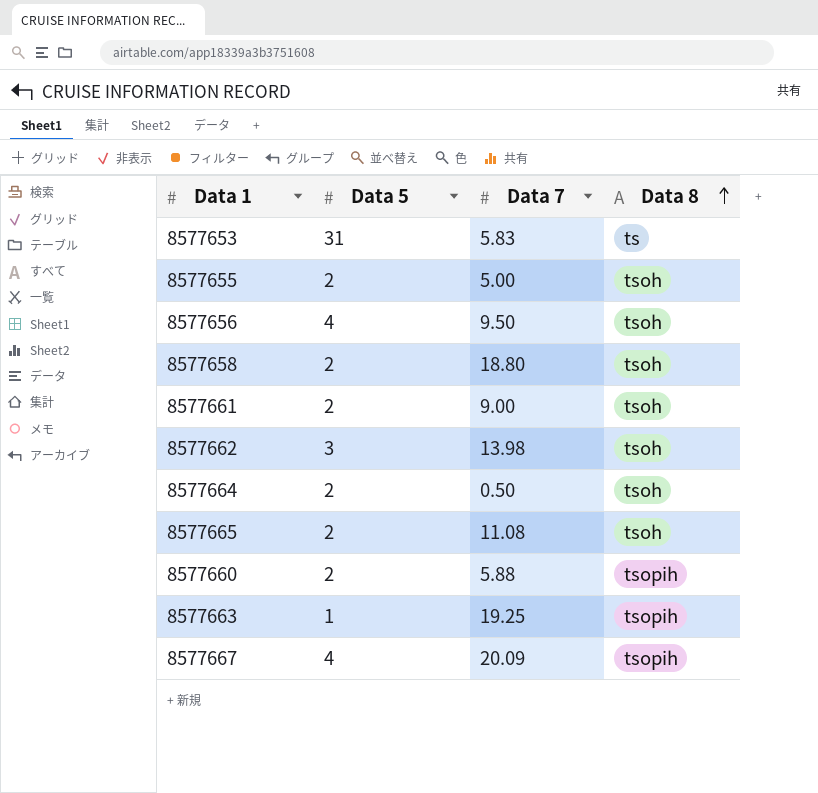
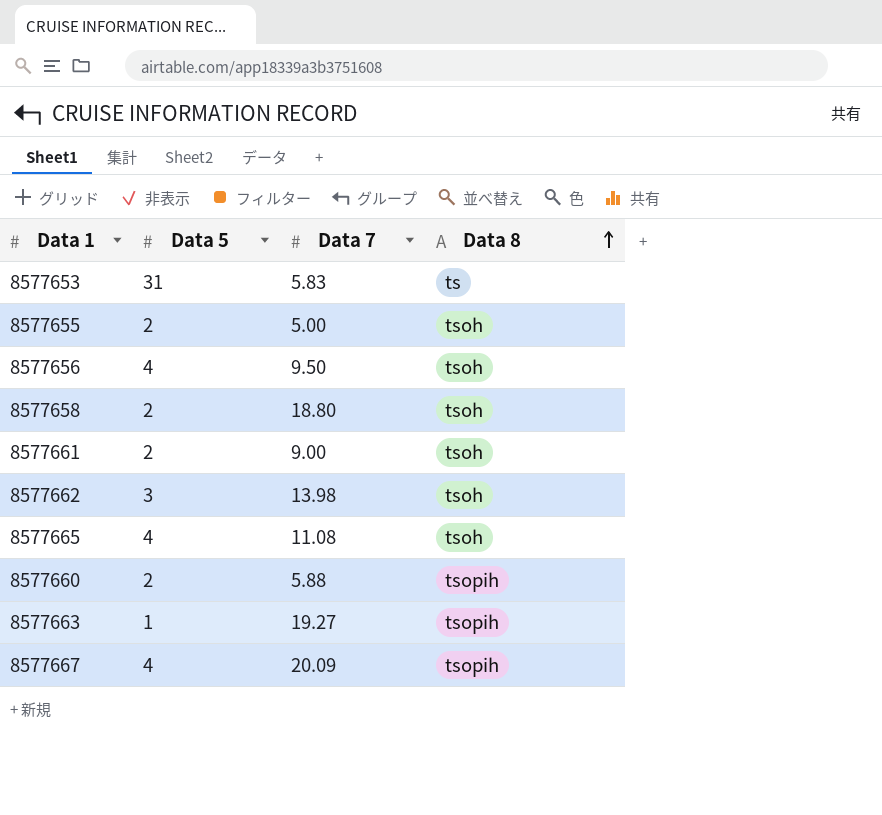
row 8577664: 2 | 0.50 | tsoh -> none
8577665 | Data 5: 2 -> 4
8577663 | Data 7: 19.25 -> 19.27

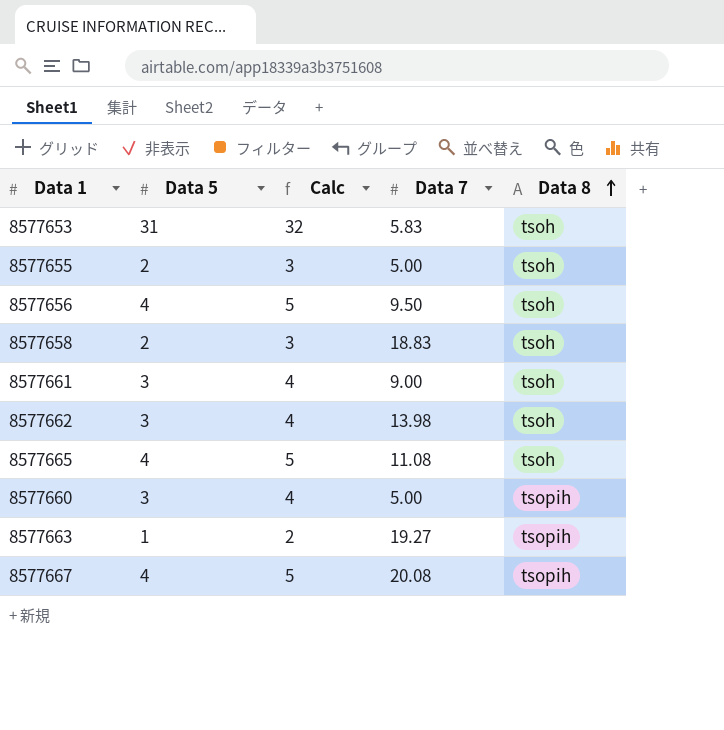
column Calc | formula: none -> [Data 5] + 1
8577653 | Data 8: ts -> tsoh
8577658 | Data 7: 18.80 -> 18.83
8577661 | Data 5: 2 -> 3
8577660 | Data 5: 2 -> 3
8577660 | Data 7: 5.88 -> 5.00
8577667 | Data 7: 20.09 -> 20.08

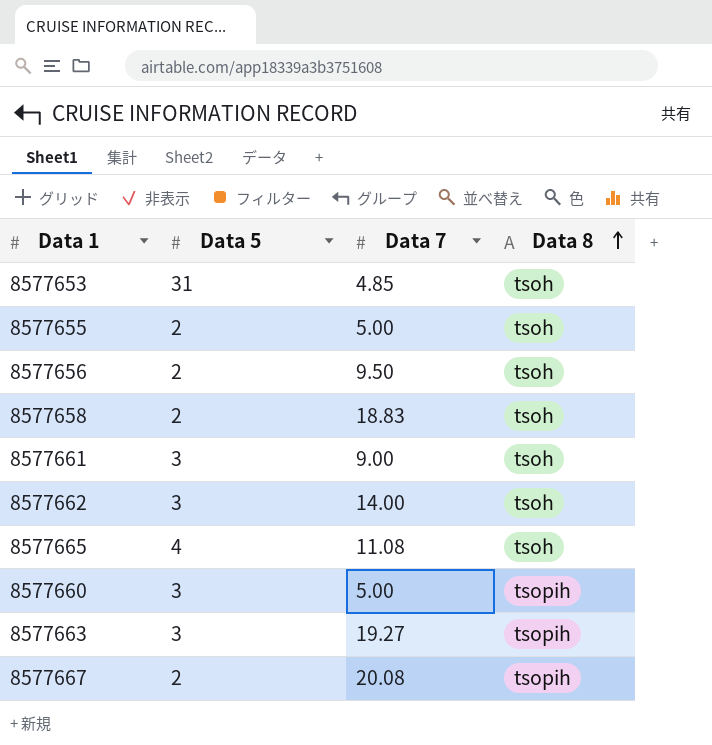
column Calc | formula: [Data 5] + 1 -> none
8577653 | Data 7: 5.83 -> 4.85
8577656 | Data 5: 4 -> 2
8577662 | Data 7: 13.98 -> 14.00
8577663 | Data 5: 1 -> 3
8577667 | Data 5: 4 -> 2

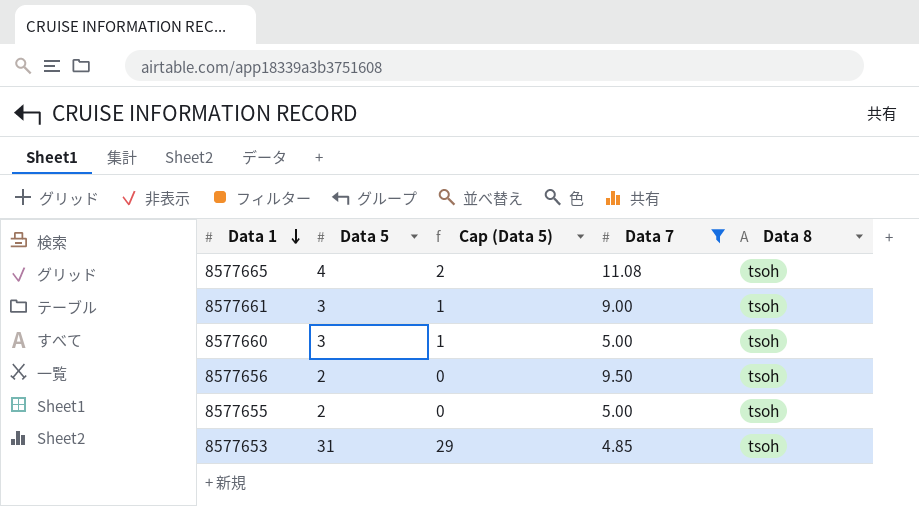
filter: none -> Data 7 <= 11.08
row order: Data 8 ascending -> Data 1 descending
column Cap (Data 5) | formula: none -> [Data 5] - 2
8577660 | Data 8: tsopih -> tsoh

